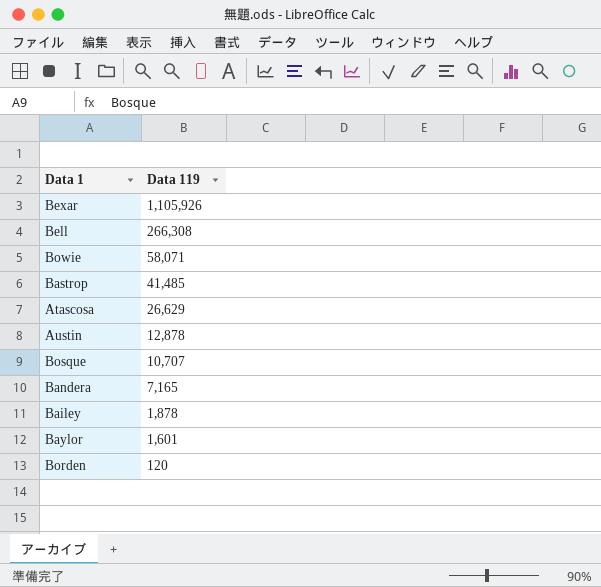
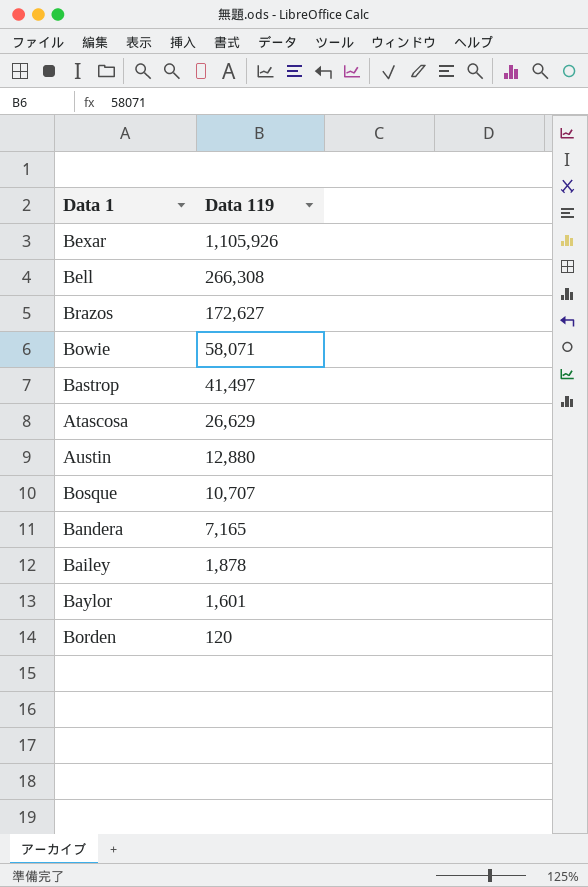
row Brazos: none -> 172,627
Bastrop | Data 119: 41,485 -> 41,497
Austin | Data 119: 12,878 -> 12,880

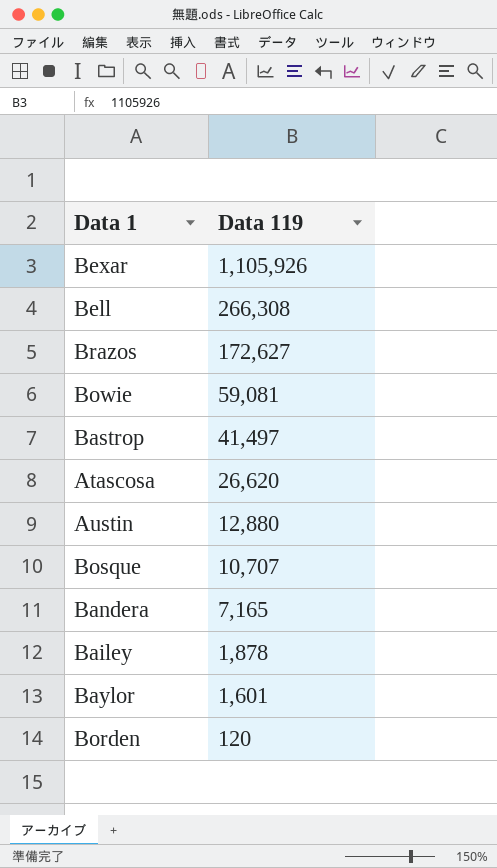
Bowie | Data 119: 58,071 -> 59,081
Atascosa | Data 119: 26,629 -> 26,620

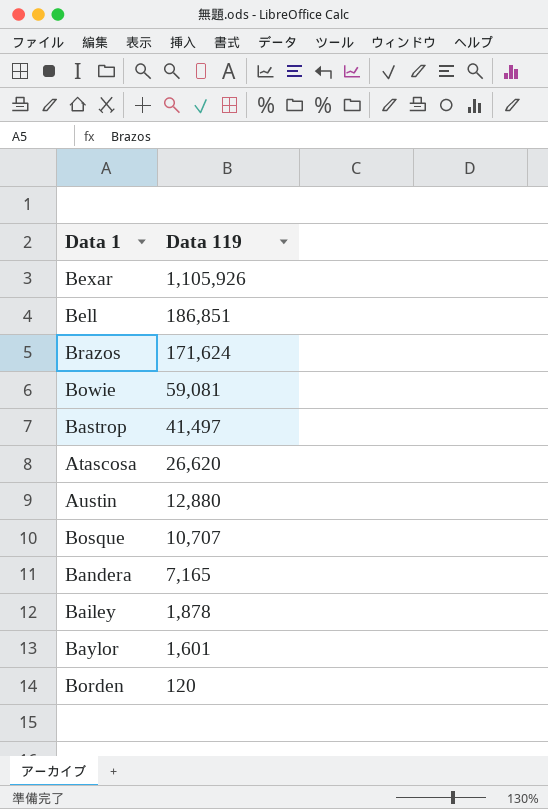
Bell | Data 119: 266,308 -> 186,851
Brazos | Data 119: 172,627 -> 171,624

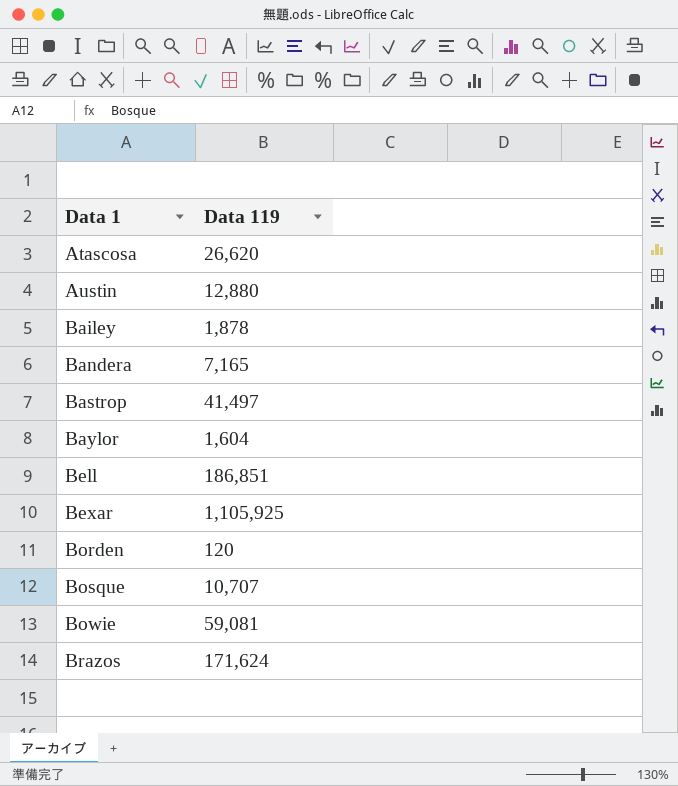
row order: Data 119 descending -> Data 1 ascending
Baylor | Data 119: 1,601 -> 1,604
Bexar | Data 119: 1,105,926 -> 1,105,925

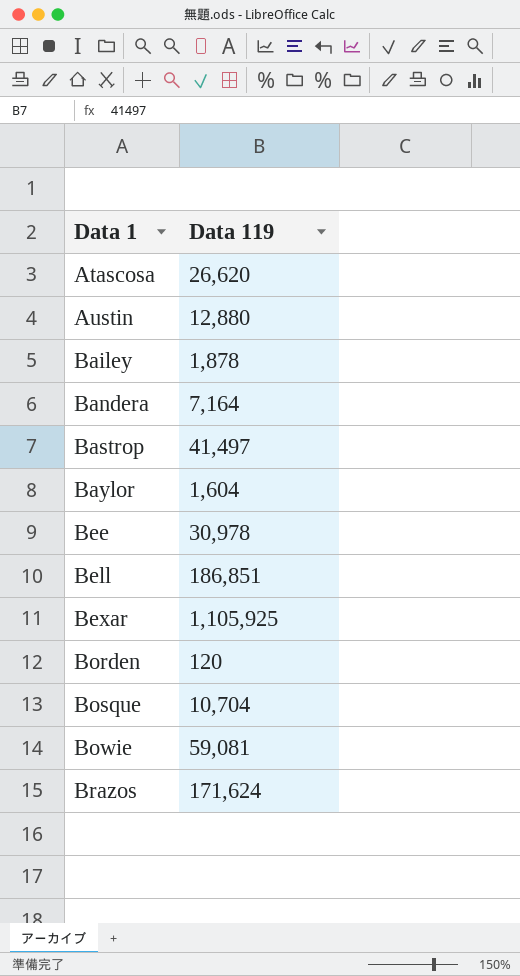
Bandera | Data 119: 7,165 -> 7,164
row Bee: none -> 30,978
Bosque | Data 119: 10,707 -> 10,704

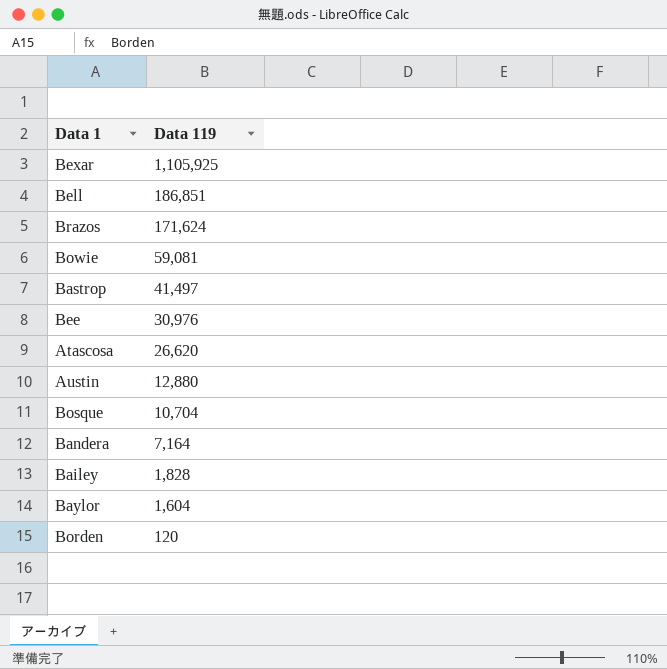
row order: Data 1 ascending -> Data 119 descending
Bee | Data 119: 30,978 -> 30,976
Bailey | Data 119: 1,878 -> 1,828

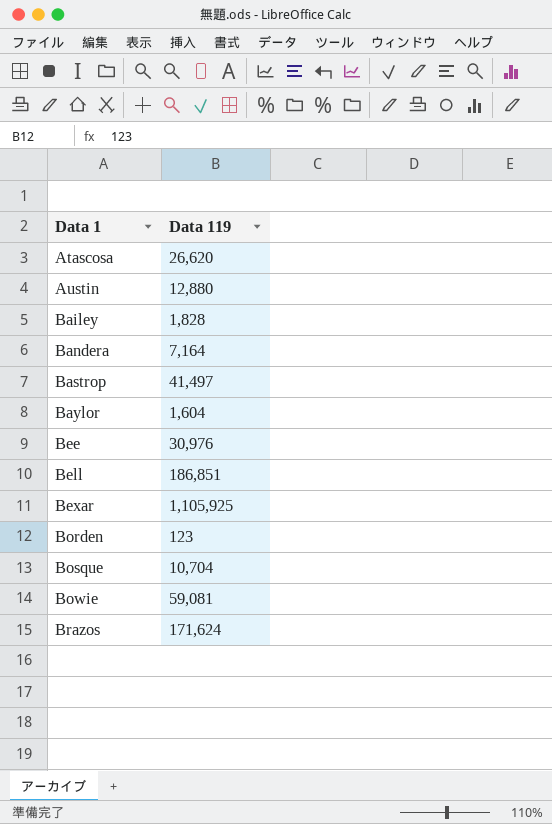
row order: Data 119 descending -> Data 1 ascending
Borden | Data 119: 120 -> 123

